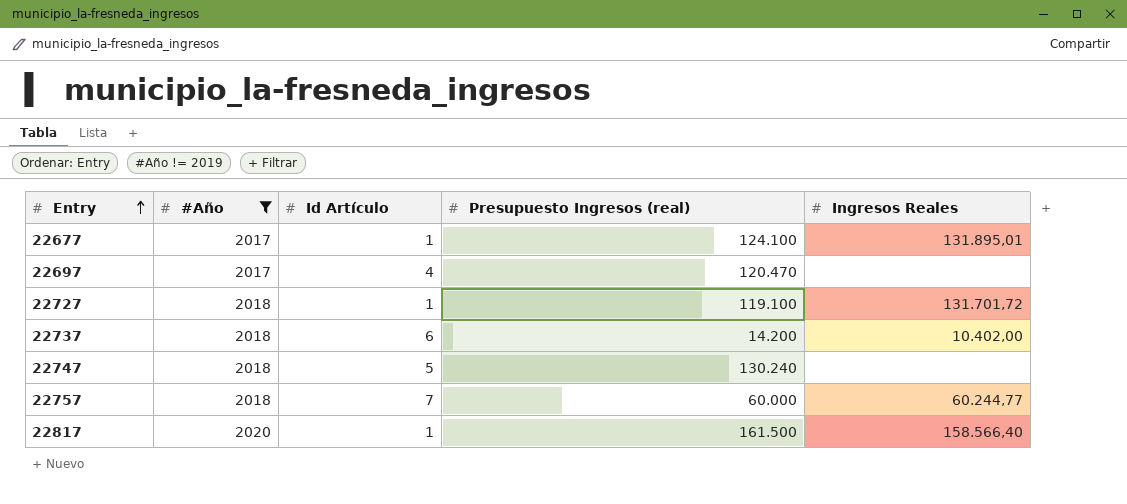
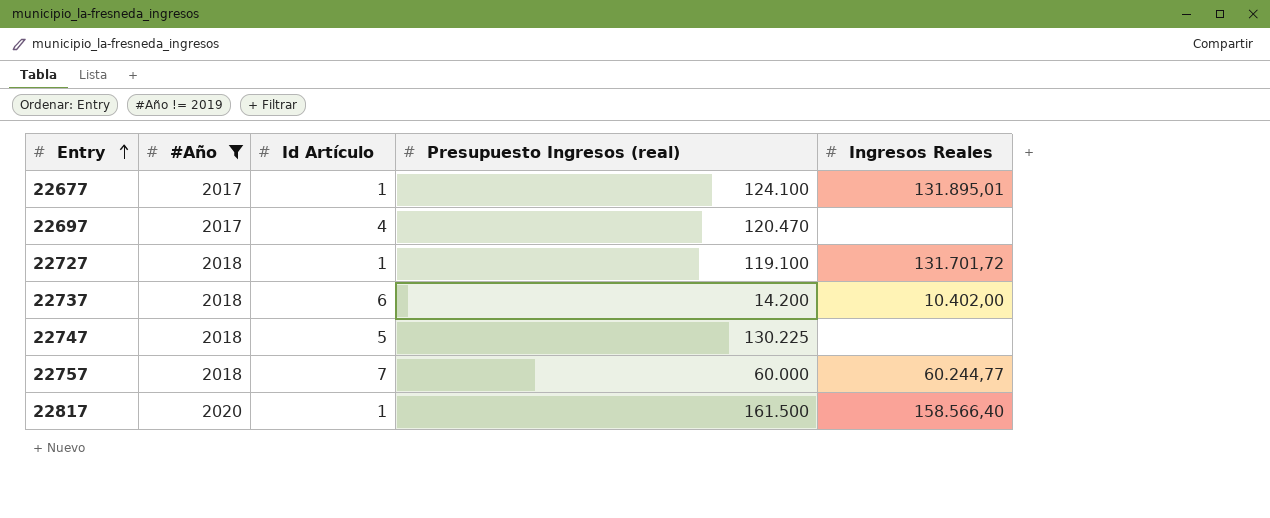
22747 | Presupuesto Ingresos (real): 130.240 -> 130.225

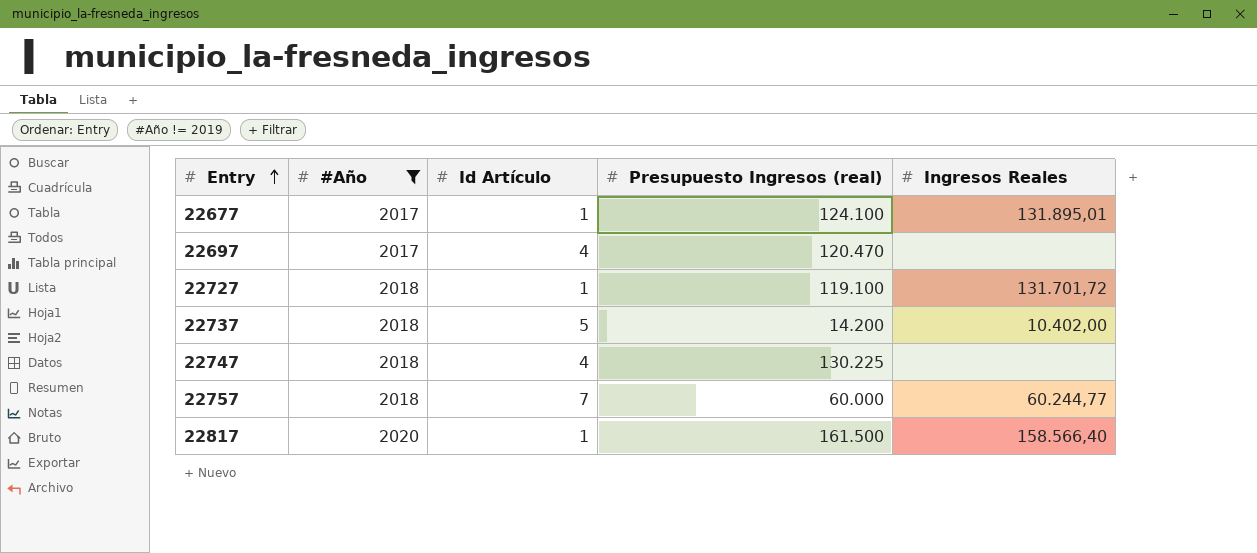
22737 | Id Artículo: 6 -> 5
22747 | Id Artículo: 5 -> 4

